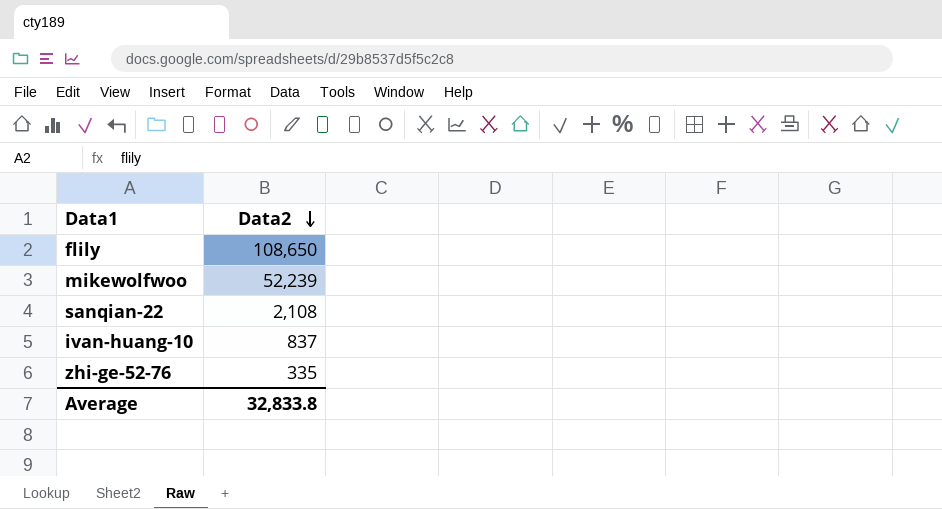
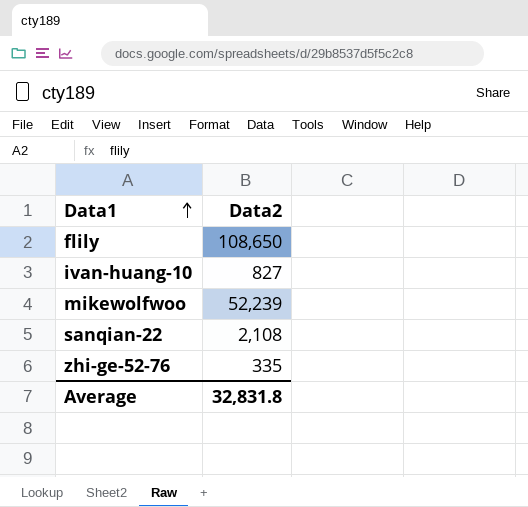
row order: Data2 descending -> Data1 ascending
ivan-huang-10 | Data2: 837 -> 827
Average | Data2: 32,833.8 -> 32,831.8

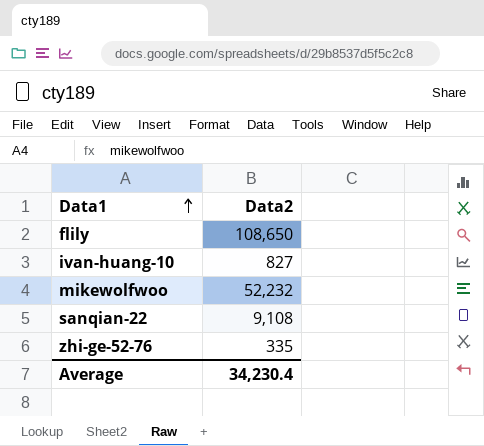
mikewolfwoo | Data2: 52,239 -> 52,232
sanqian-22 | Data2: 2,108 -> 9,108
Average | Data2: 32,831.8 -> 34,230.4

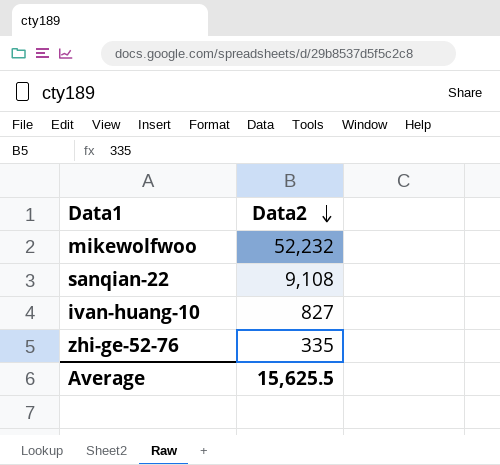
row order: Data1 ascending -> Data2 descending
row flily: 108,650 -> none
Average | Data2: 34,230.4 -> 15,625.5

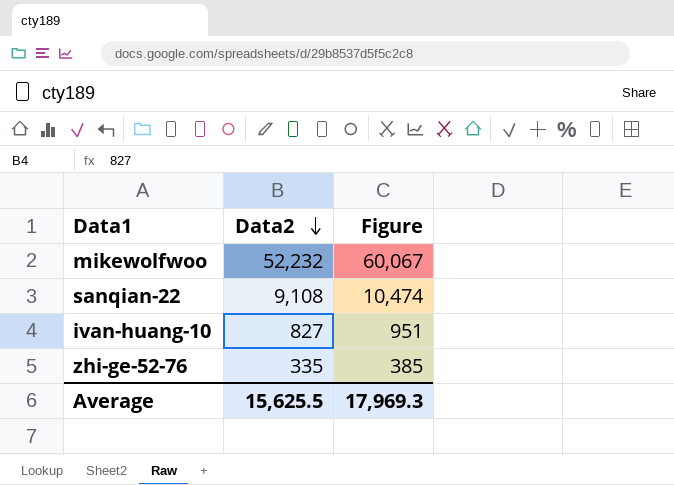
column Figure | formula: none -> [Data2] * 1.15

